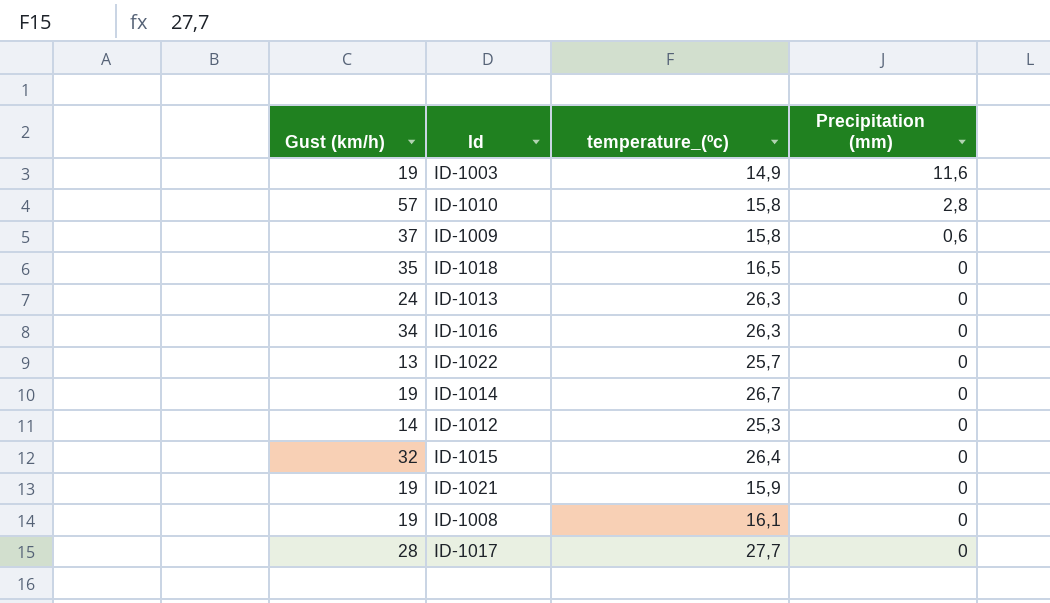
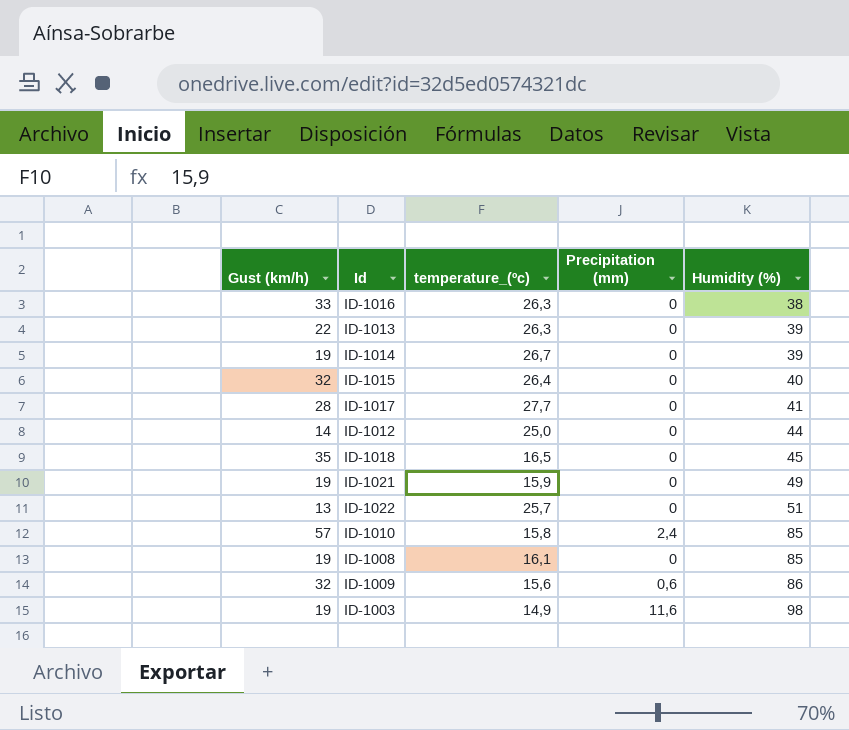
row order: Precipitation (mm) descending -> Humidity (%) ascending
column Humidity (%) | position: none -> 5
ID-1016 | Gust (km/h): 34 -> 33
ID-1013 | Gust (km/h): 24 -> 22
ID-1012 | temperature_(ºc): 25,3 -> 25,0
ID-1010 | Precipitation (mm): 2,8 -> 2,4
ID-1009 | Gust (km/h): 37 -> 32
ID-1009 | temperature_(ºc): 15,8 -> 15,6

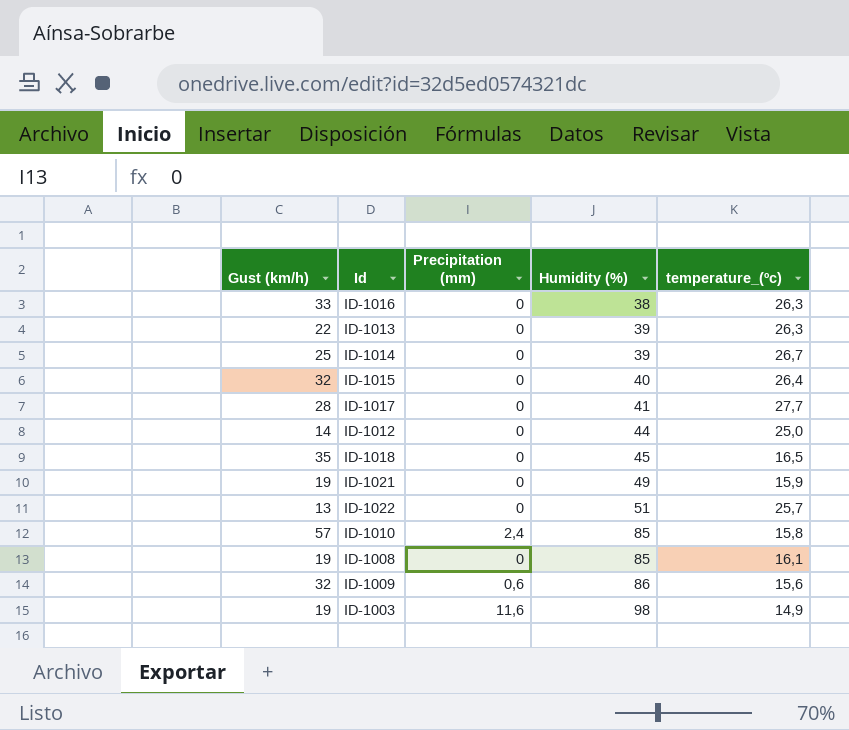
column temperature_(ºc) | position: 3 -> 5
ID-1014 | Gust (km/h): 19 -> 25

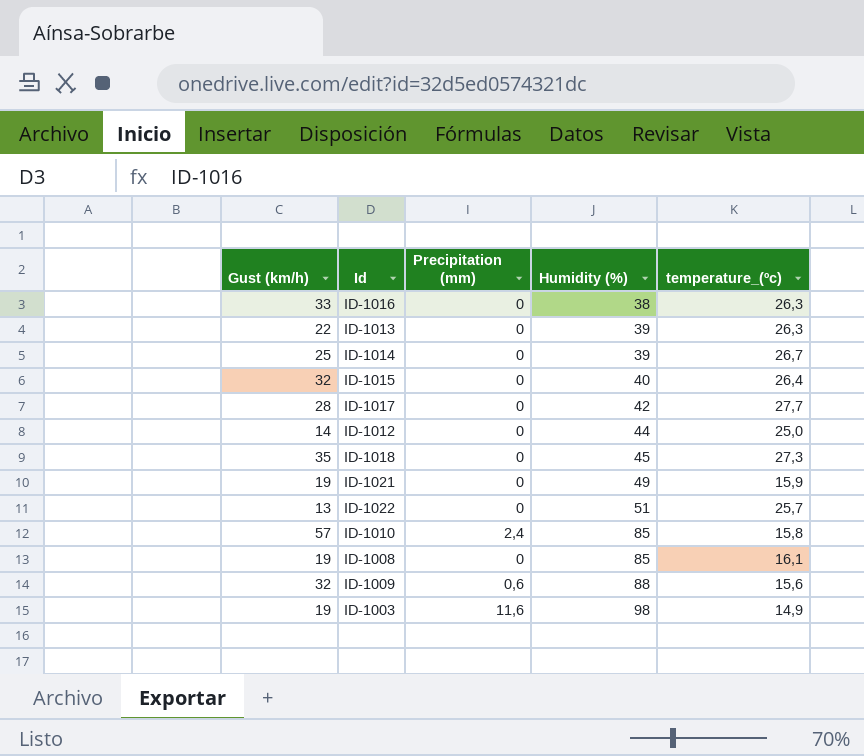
ID-1017 | Humidity (%): 41 -> 42
ID-1018 | temperature_(ºc): 16,5 -> 27,3
ID-1009 | Humidity (%): 86 -> 88

